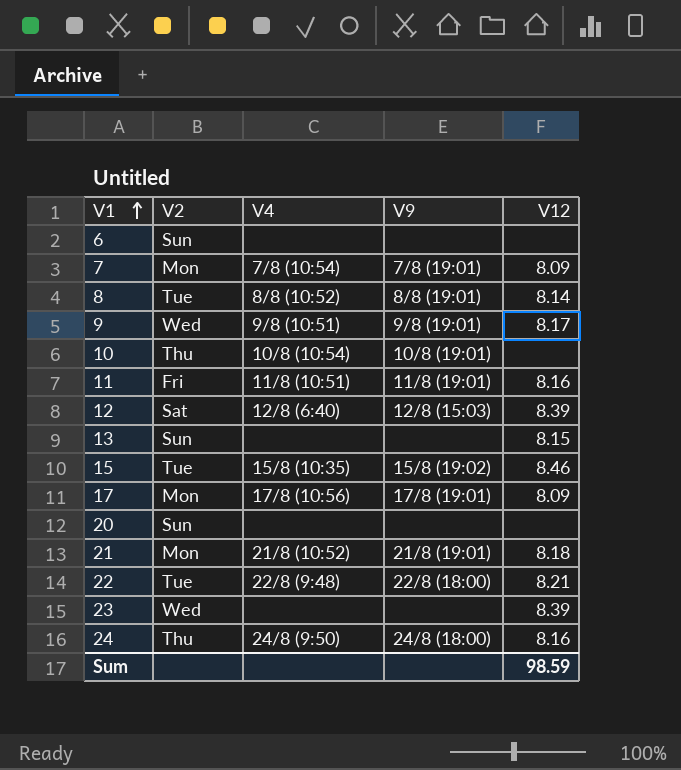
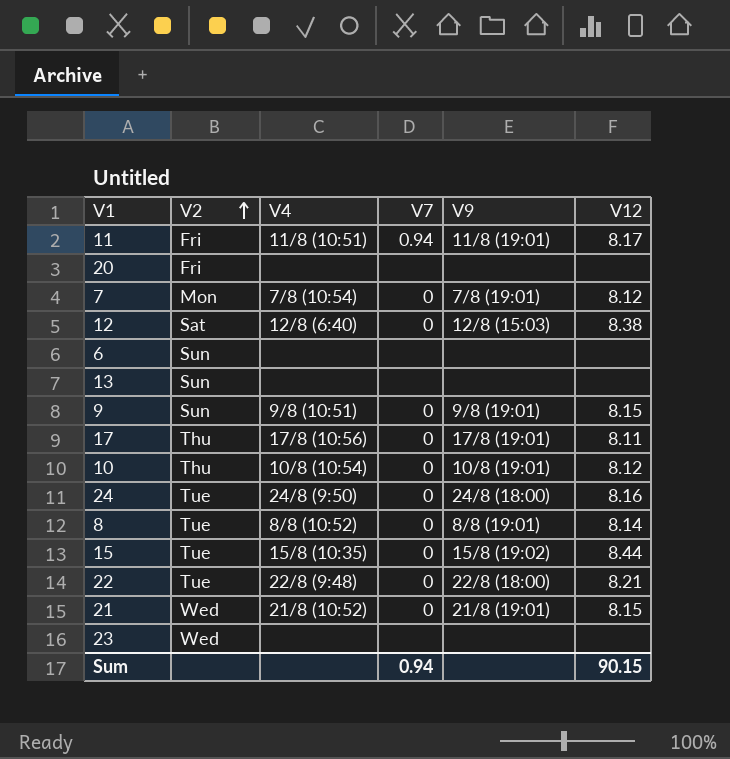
row order: V1 ascending -> V2 ascending
column V7 | position: none -> 4
11 | V12: 8.16 -> 8.17
20 | V2: Sun -> Fri
7 | V12: 8.09 -> 8.12
12 | V12: 8.39 -> 8.38
13 | V12: 8.15 -> none
9 | V2: Wed -> Sun
9 | V12: 8.17 -> 8.15
17 | V2: Mon -> Thu
17 | V12: 8.09 -> 8.11
10 | V12: none -> 8.12
24 | V2: Thu -> Tue
15 | V12: 8.46 -> 8.44
21 | V2: Mon -> Wed
21 | V12: 8.18 -> 8.15
23 | V12: 8.39 -> none
Sum | V12: 98.59 -> 90.15

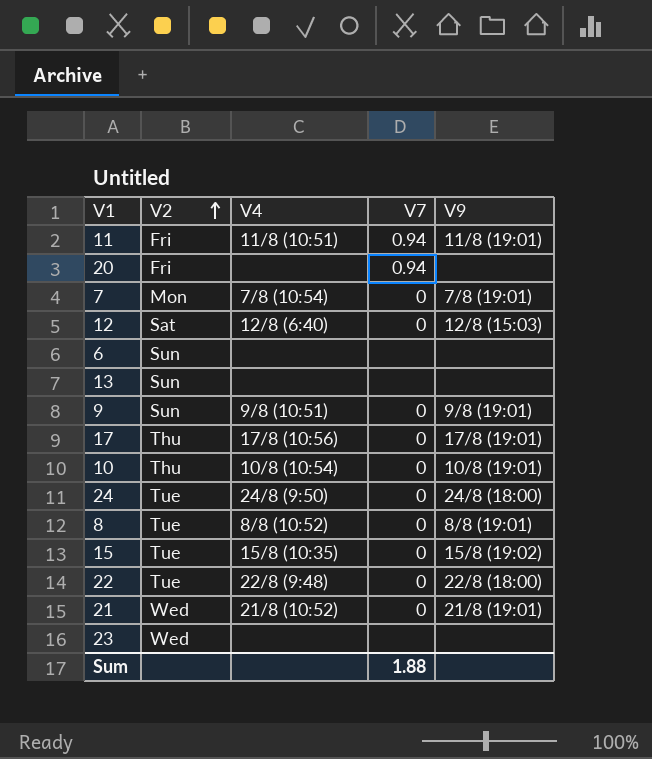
column V12 | position: 6 -> none
20 | V7: none -> 0.94
Sum | V7: 0.94 -> 1.88

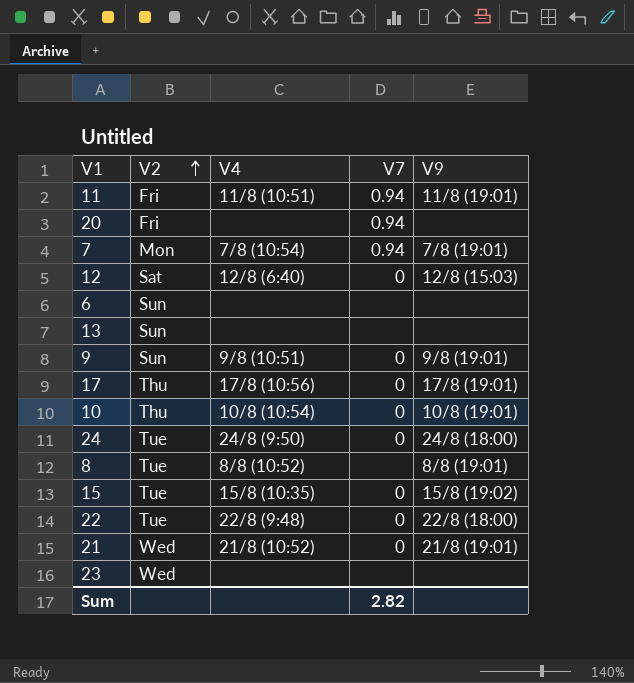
7 | V7: 0 -> 0.94
8 | V7: 0 -> none
Sum | V7: 1.88 -> 2.82

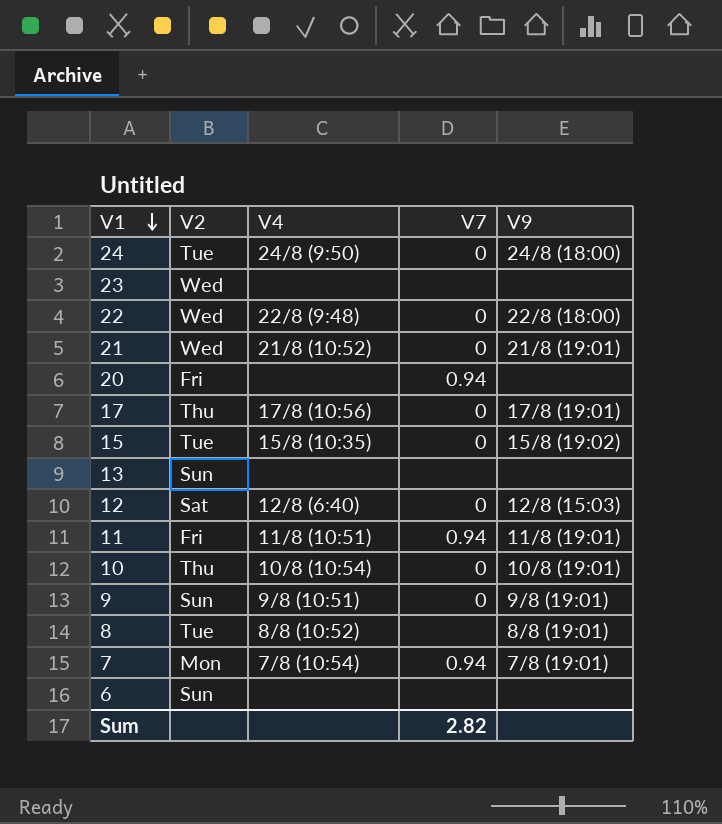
row order: V2 ascending -> V1 descending
22 | V2: Tue -> Wed

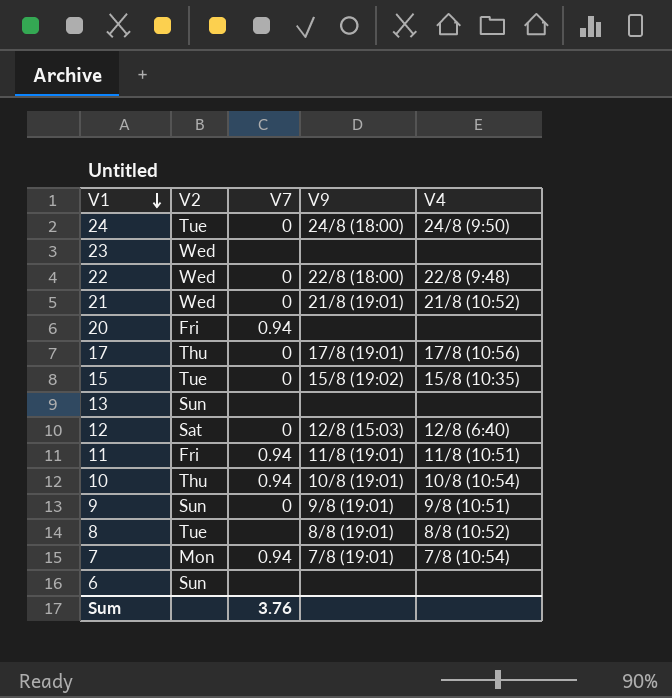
column V4 | position: 3 -> 5
10 | V7: 0 -> 0.94
Sum | V7: 2.82 -> 3.76

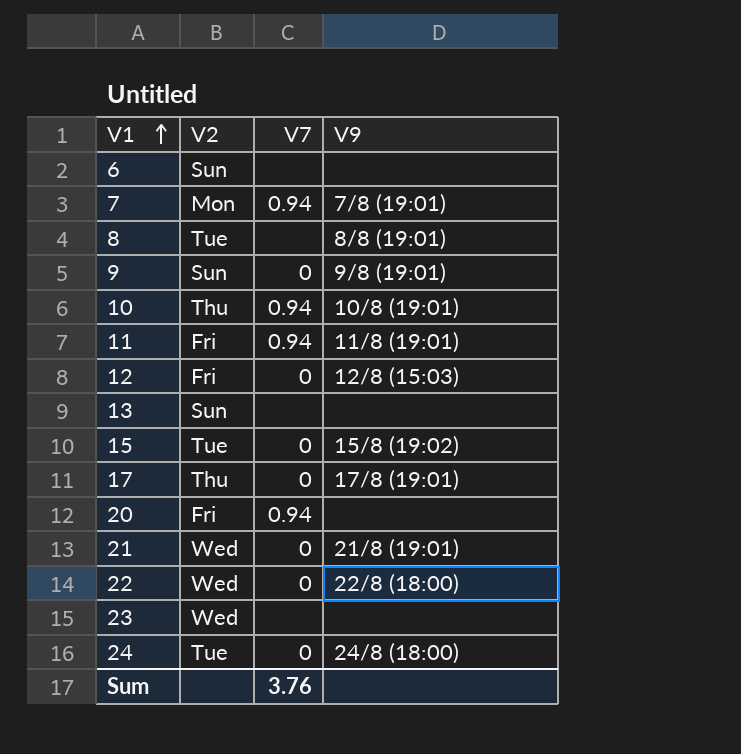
row order: V1 descending -> V1 ascending
column V4 | position: 5 -> none
12 | V2: Sat -> Fri

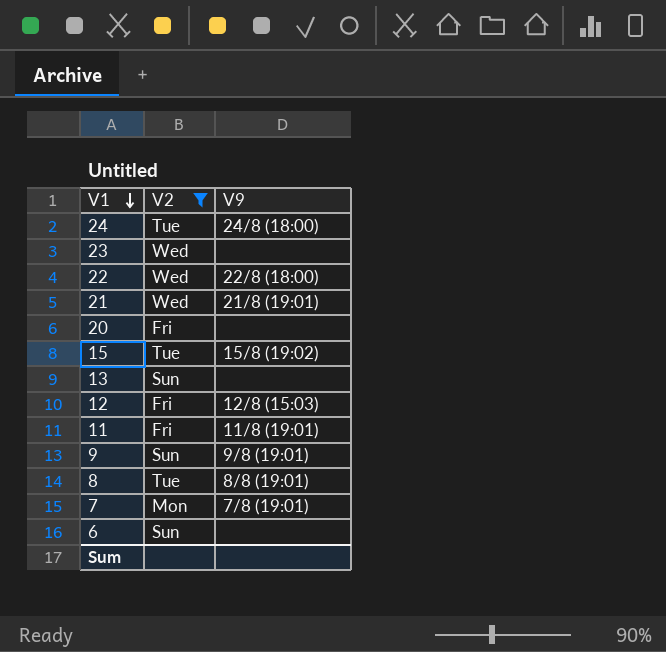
filter: none -> V2 != Thu
row order: V1 ascending -> V1 descending
column V7 | position: 3 -> none

